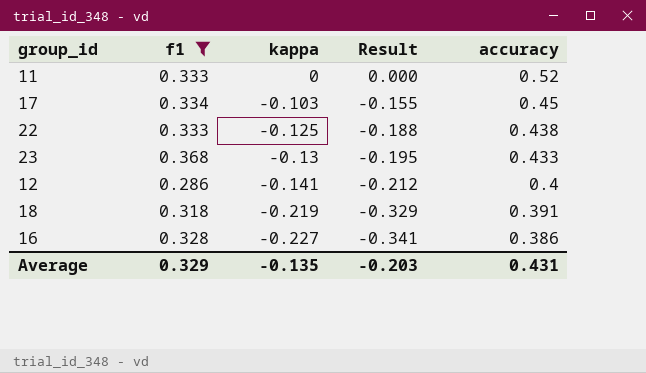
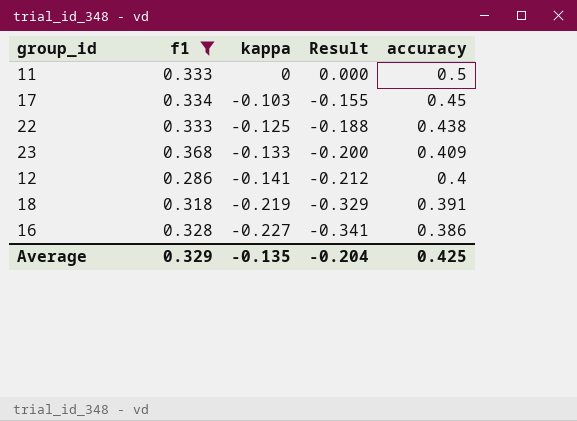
11 | accuracy: 0.52 -> 0.5
23 | kappa: -0.13 -> -0.133
23 | Result: -0.195 -> -0.200
23 | accuracy: 0.433 -> 0.409
Average | Result: -0.203 -> -0.204
Average | accuracy: 0.431 -> 0.425

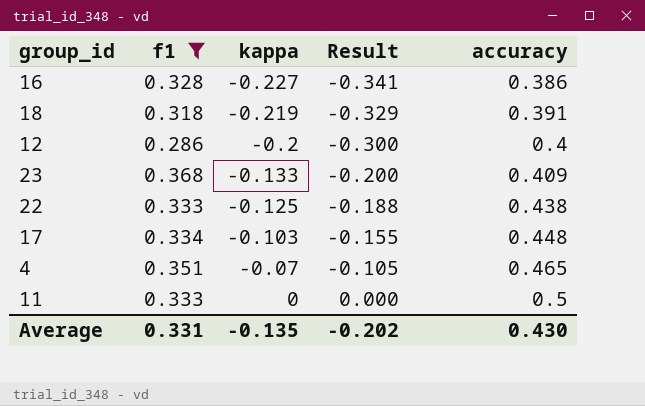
row order: kappa descending -> kappa ascending
12 | kappa: -0.141 -> -0.2
12 | Result: -0.212 -> -0.300
17 | accuracy: 0.45 -> 0.448
row 4: none -> 0.351 | -0.07 | -0.105 | 0.465
Average | f1: 0.329 -> 0.331
Average | Result: -0.204 -> -0.202
Average | accuracy: 0.425 -> 0.430

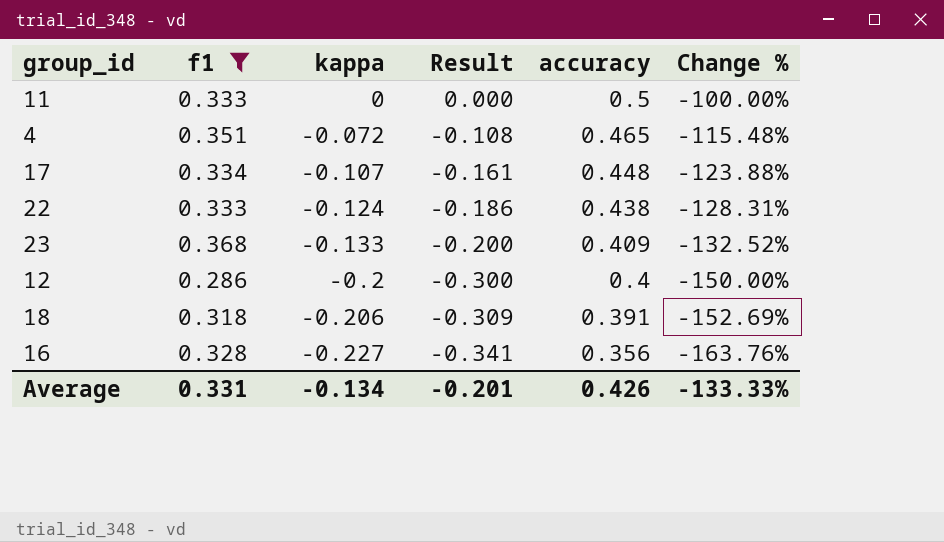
row order: kappa ascending -> kappa descending
column Change % | formula: none -> ([kappa] - [accuracy]) / [accuracy]
4 | kappa: -0.07 -> -0.072
4 | Result: -0.105 -> -0.108
17 | kappa: -0.103 -> -0.107
17 | Result: -0.155 -> -0.161
22 | kappa: -0.125 -> -0.124
22 | Result: -0.188 -> -0.186
18 | kappa: -0.219 -> -0.206
18 | Result: -0.329 -> -0.309
16 | accuracy: 0.386 -> 0.356
Average | kappa: -0.135 -> -0.134
Average | Result: -0.202 -> -0.201
Average | accuracy: 0.430 -> 0.426

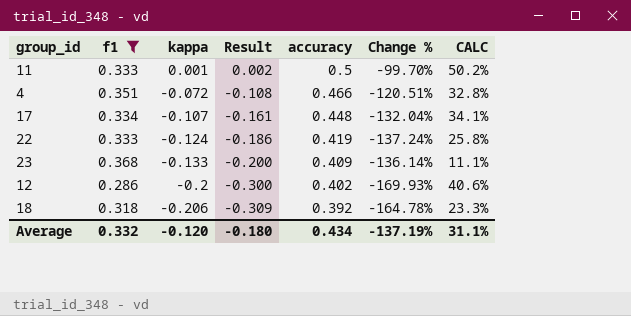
column Change % | formula: ([kappa] - [accuracy]) / [accuracy] -> ([kappa] - [f1]) / [f1]
column CALC | formula: none -> ([accuracy] - [f1]) / [f1]
row 16: 0.328 | -0.227 | -0.341 | 0.356 | -163.76% -> none
11 | kappa: 0 -> 0.001
11 | Result: 0.000 -> 0.002
4 | accuracy: 0.465 -> 0.466
22 | accuracy: 0.438 -> 0.419
12 | accuracy: 0.4 -> 0.402
18 | accuracy: 0.391 -> 0.392
Average | f1: 0.331 -> 0.332
Average | kappa: -0.134 -> -0.120
Average | Result: -0.201 -> -0.180
Average | accuracy: 0.426 -> 0.434
Average | Change %: -133.33% -> -137.19%

